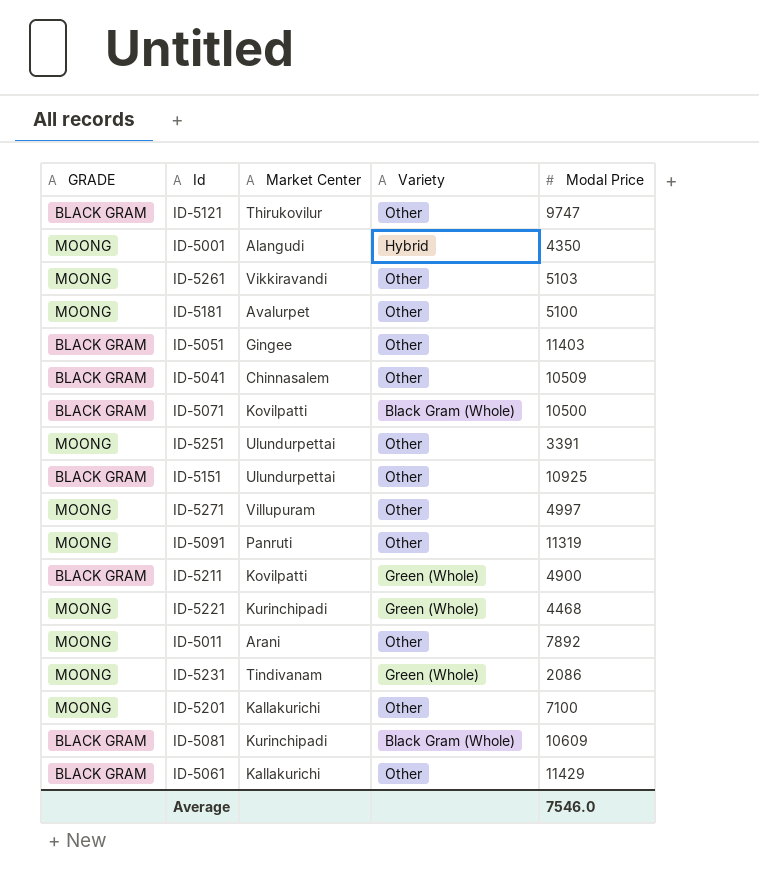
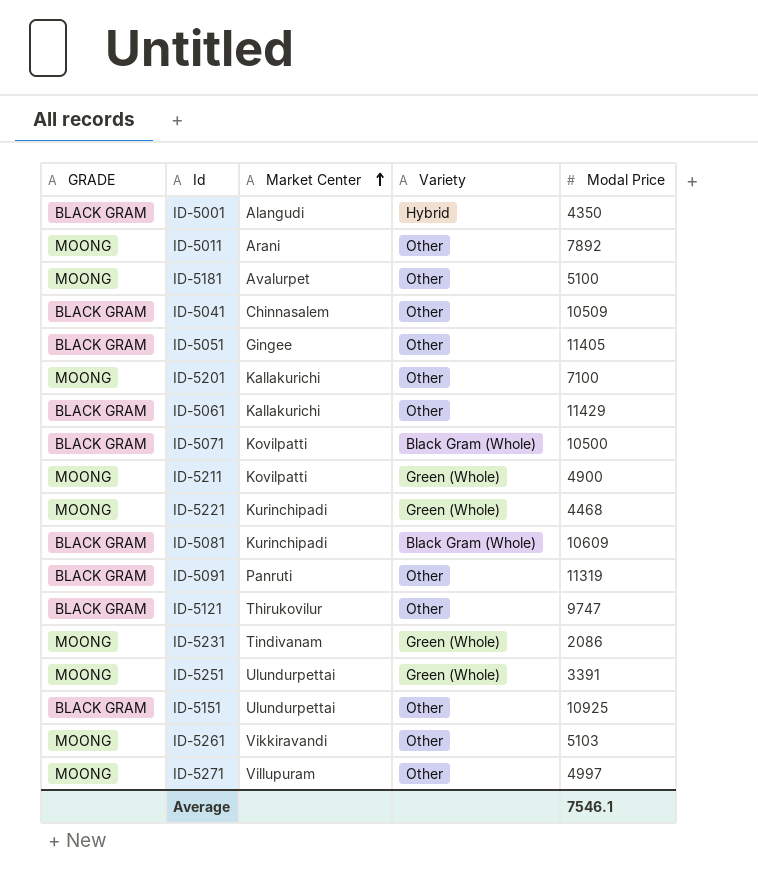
row order: none -> Market Center ascending
ID-5001 | GRADE: MOONG -> BLACK GRAM
ID-5051 | Modal Price: 11403 -> 11405
ID-5211 | GRADE: BLACK GRAM -> MOONG
ID-5091 | GRADE: MOONG -> BLACK GRAM
ID-5251 | Variety: Other -> Green (Whole)
Average | Modal Price: 7546.0 -> 7546.1

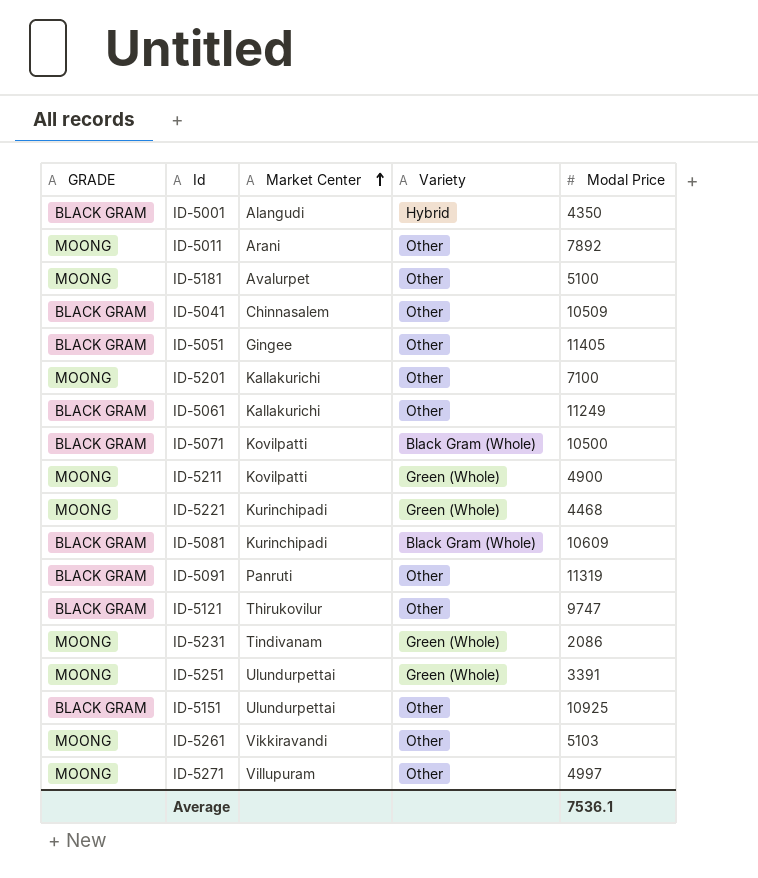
ID-5061 | Modal Price: 11429 -> 11249
Average | Modal Price: 7546.1 -> 7536.1

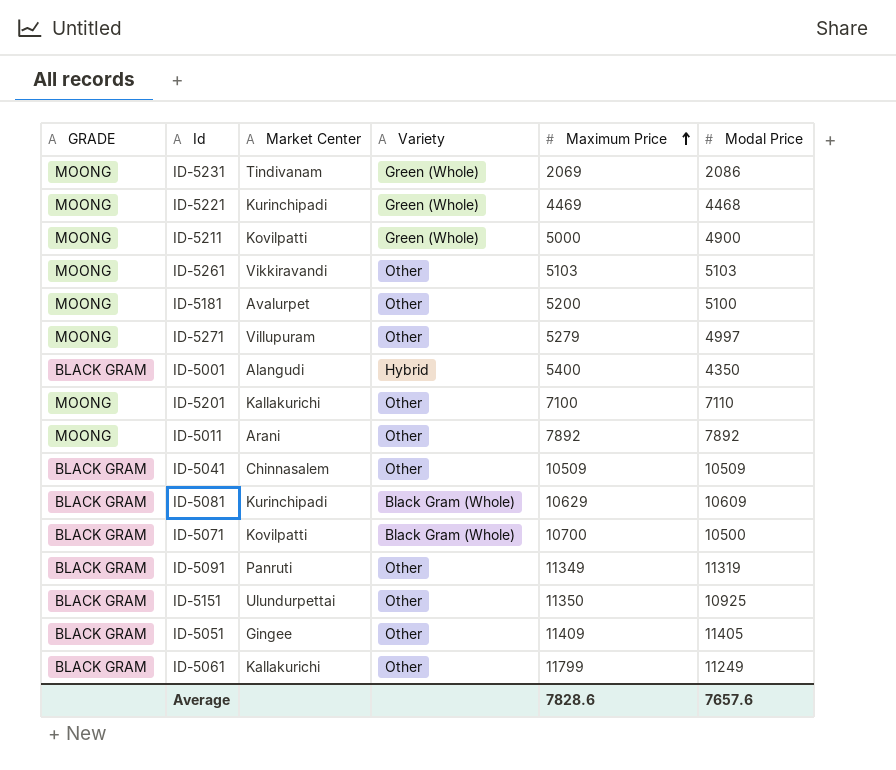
row order: Market Center ascending -> Maximum Price ascending
column Maximum Price | position: none -> 5
row ID-5121: BLACK GRAM | Thirukovilur | Other | 9747 -> none
row ID-5251: MOONG | Ulundurpettai | Green (Whole) | 3391 -> none
ID-5201 | Modal Price: 7100 -> 7110
Average | Modal Price: 7536.1 -> 7657.6

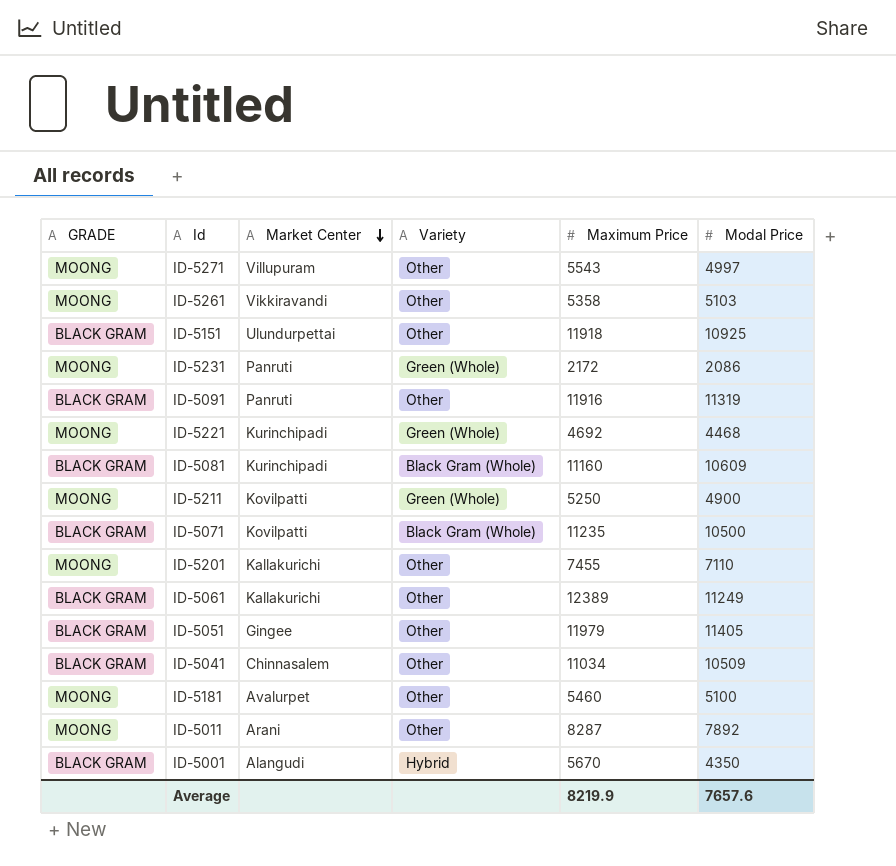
row order: Maximum Price ascending -> Market Center descending
ID-5271 | Maximum Price: 5279 -> 5543
ID-5261 | Maximum Price: 5103 -> 5358
ID-5151 | Maximum Price: 11350 -> 11918
ID-5231 | Market Center: Tindivanam -> Panruti
ID-5231 | Maximum Price: 2069 -> 2172
ID-5091 | Maximum Price: 11349 -> 11916
ID-5221 | Maximum Price: 4469 -> 4692
ID-5081 | Maximum Price: 10629 -> 11160
ID-5211 | Maximum Price: 5000 -> 5250
ID-5071 | Maximum Price: 10700 -> 11235
ID-5201 | Maximum Price: 7100 -> 7455
ID-5061 | Maximum Price: 11799 -> 12389
ID-5051 | Maximum Price: 11409 -> 11979
ID-5041 | Maximum Price: 10509 -> 11034
ID-5181 | Maximum Price: 5200 -> 5460
ID-5011 | Maximum Price: 7892 -> 8287
ID-5001 | Maximum Price: 5400 -> 5670
Average | Maximum Price: 7828.6 -> 8219.9

